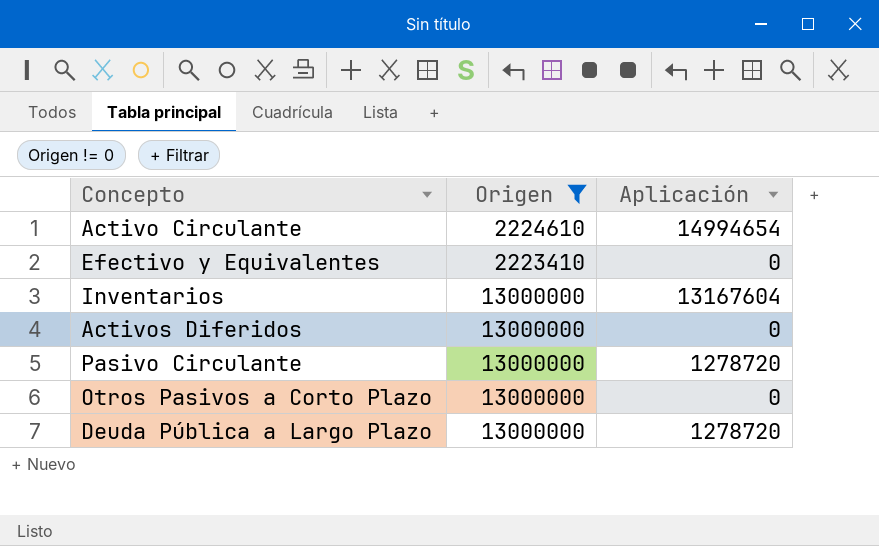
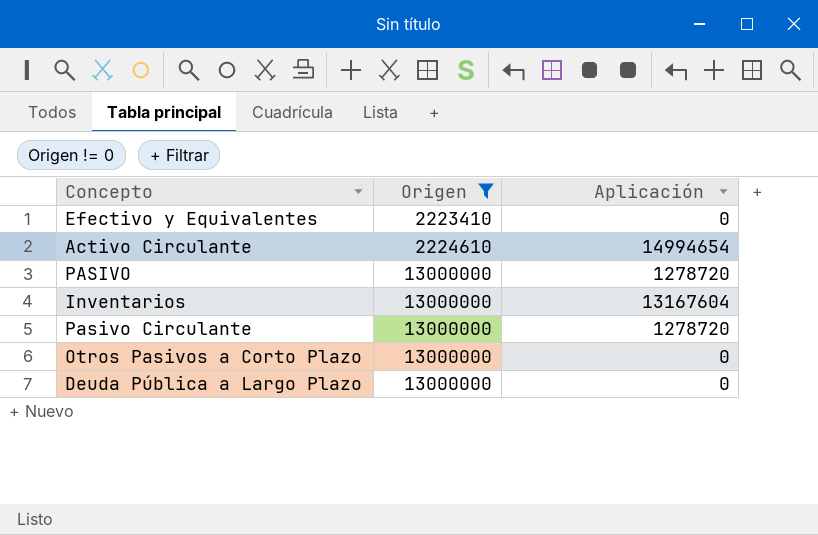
row order: none -> Origen ascending
row Activos Diferidos: 13000000 | 0 -> none
row PASIVO: none -> 13000000 | 1278720
Deuda Pública a Largo Plazo | Aplicación: 1278720 -> 0

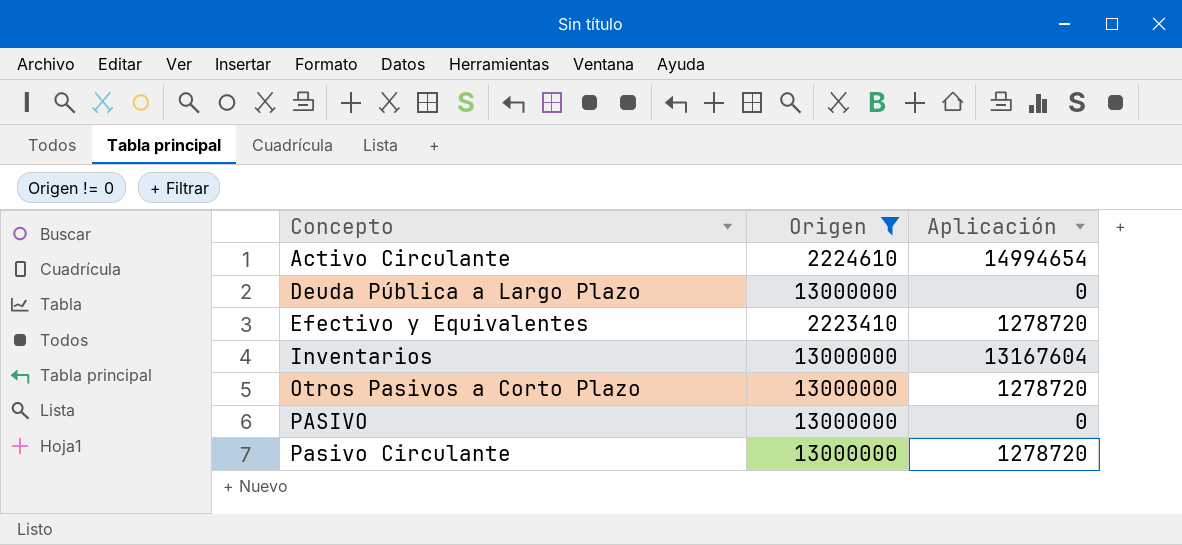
row order: Origen ascending -> Concepto ascending
Efectivo y Equivalentes | Aplicación: 0 -> 1278720
Otros Pasivos a Corto Plazo | Aplicación: 0 -> 1278720
PASIVO | Aplicación: 1278720 -> 0

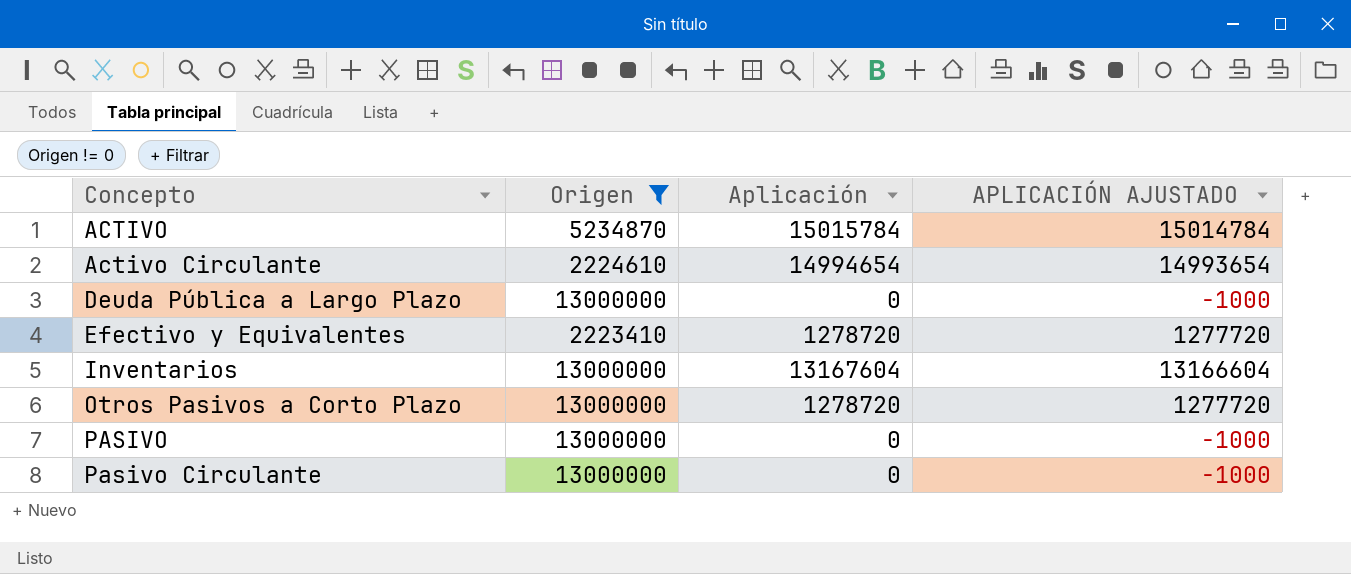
column APLICACIÓN AJUSTADO | formula: none -> [Aplicación] - 1000
row ACTIVO: none -> 5234870 | 15015784 | 15014784
Pasivo Circulante | Aplicación: 1278720 -> 0

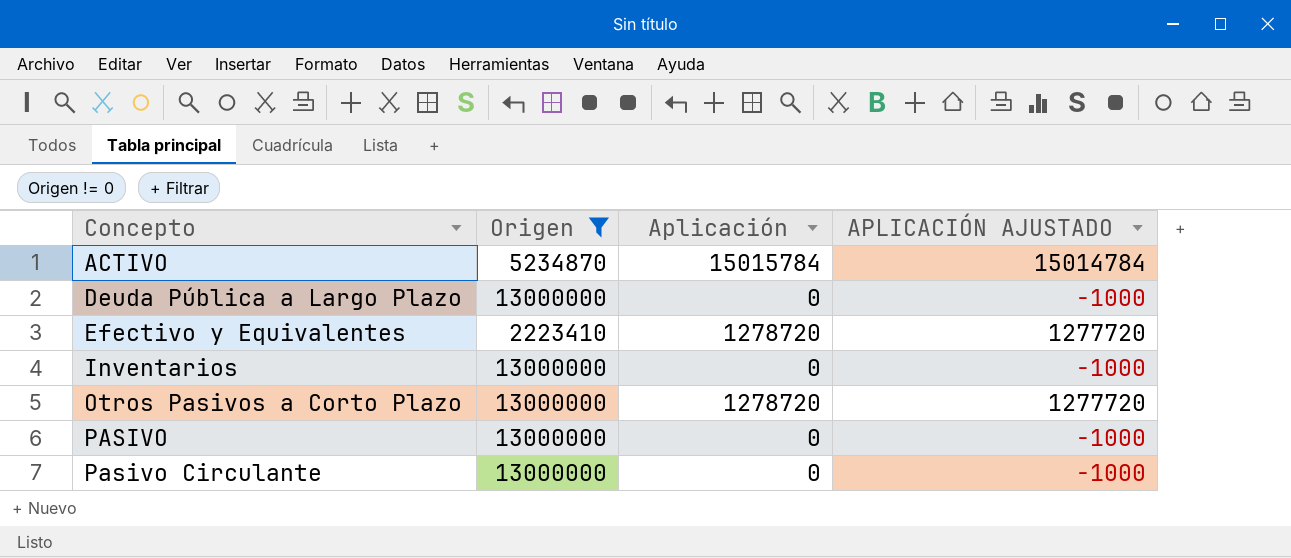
row Activo Circulante: 2224610 | 14994654 | 14993654 -> none
Inventarios | Aplicación: 13167604 -> 0
Inventarios | APLICACIÓN AJUSTADO: 13166604 -> -1000

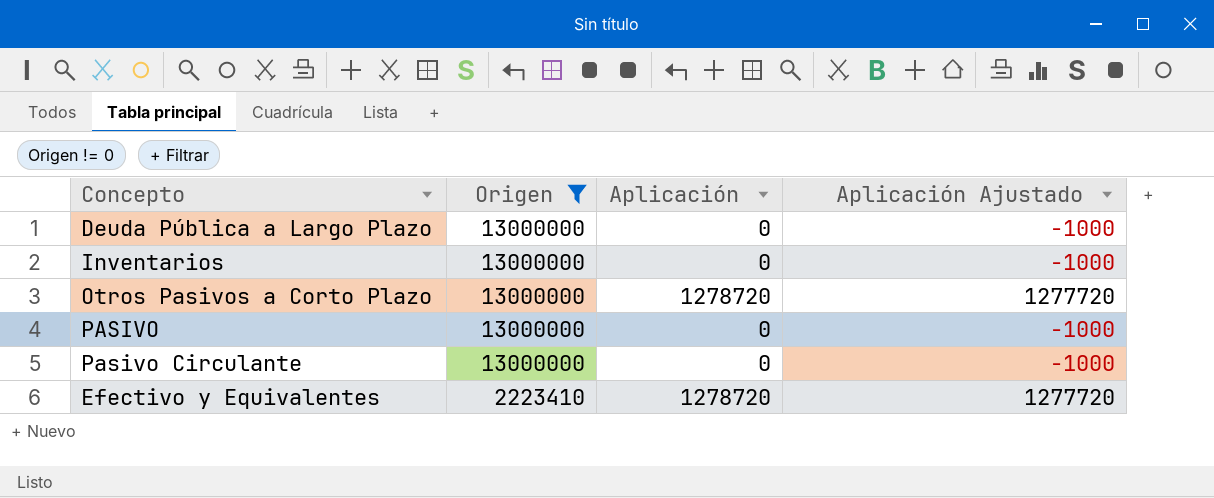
row order: Concepto ascending -> Origen descending
column name: APLICACIÓN AJUSTADO -> Aplicación Ajustado
row ACTIVO: 5234870 | 15015784 | 15014784 -> none

